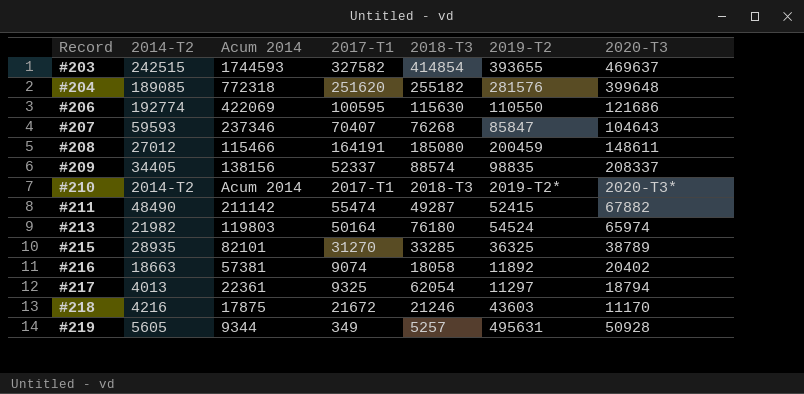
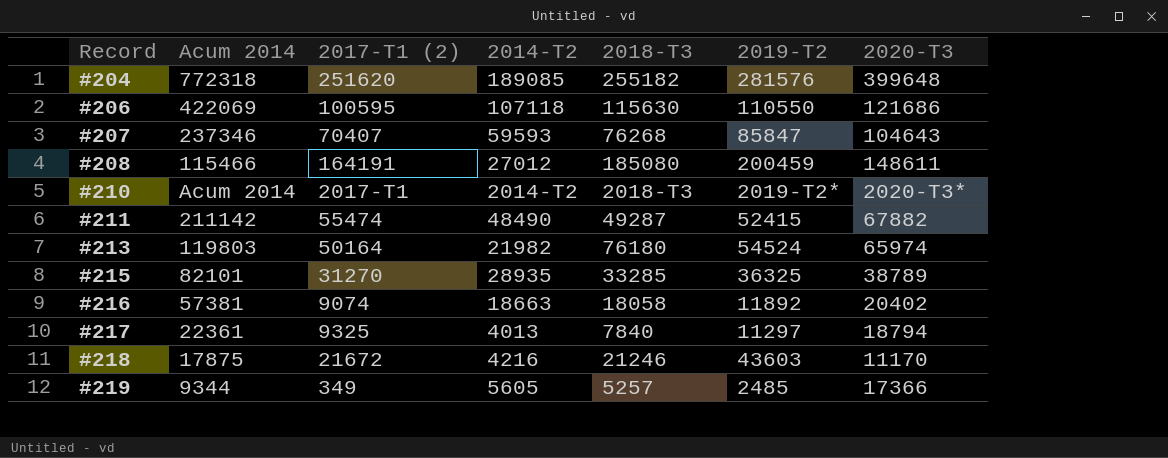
column name: 2017-T1 -> 2017-T1 (2)
column 2014-T2 | position: 2 -> 4
row #203: 242515 | 1744593 | 327582 | 414854 | 393655 | 469637 -> none
row #209: 34405 | 138156 | 52337 | 88574 | 98835 | 208337 -> none
#206 | 2014-T2: 192774 -> 107118
#217 | 2018-T3: 62054 -> 7840
#219 | 2019-T2: 495631 -> 2485
#219 | 2020-T3: 50928 -> 17366

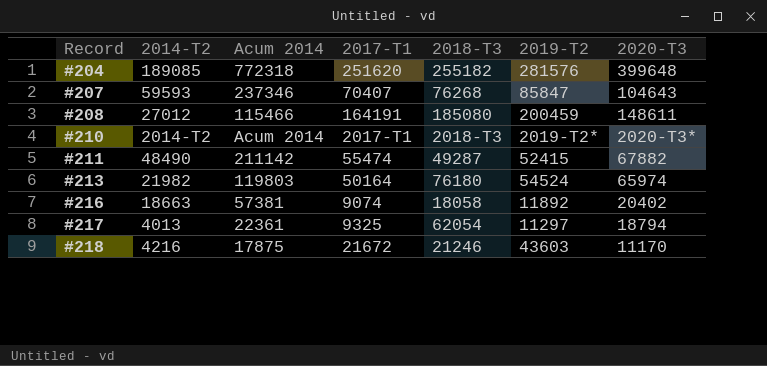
column 2014-T2 | position: 4 -> 2
column name: 2017-T1 (2) -> 2017-T1
row #206: 422069 | 100595 | 107118 | 115630 | 110550 | 121686 -> none
row #215: 82101 | 31270 | 28935 | 33285 | 36325 | 38789 -> none
row #219: 9344 | 349 | 5605 | 5257 | 2485 | 17366 -> none
#217 | 2018-T3: 7840 -> 62054

